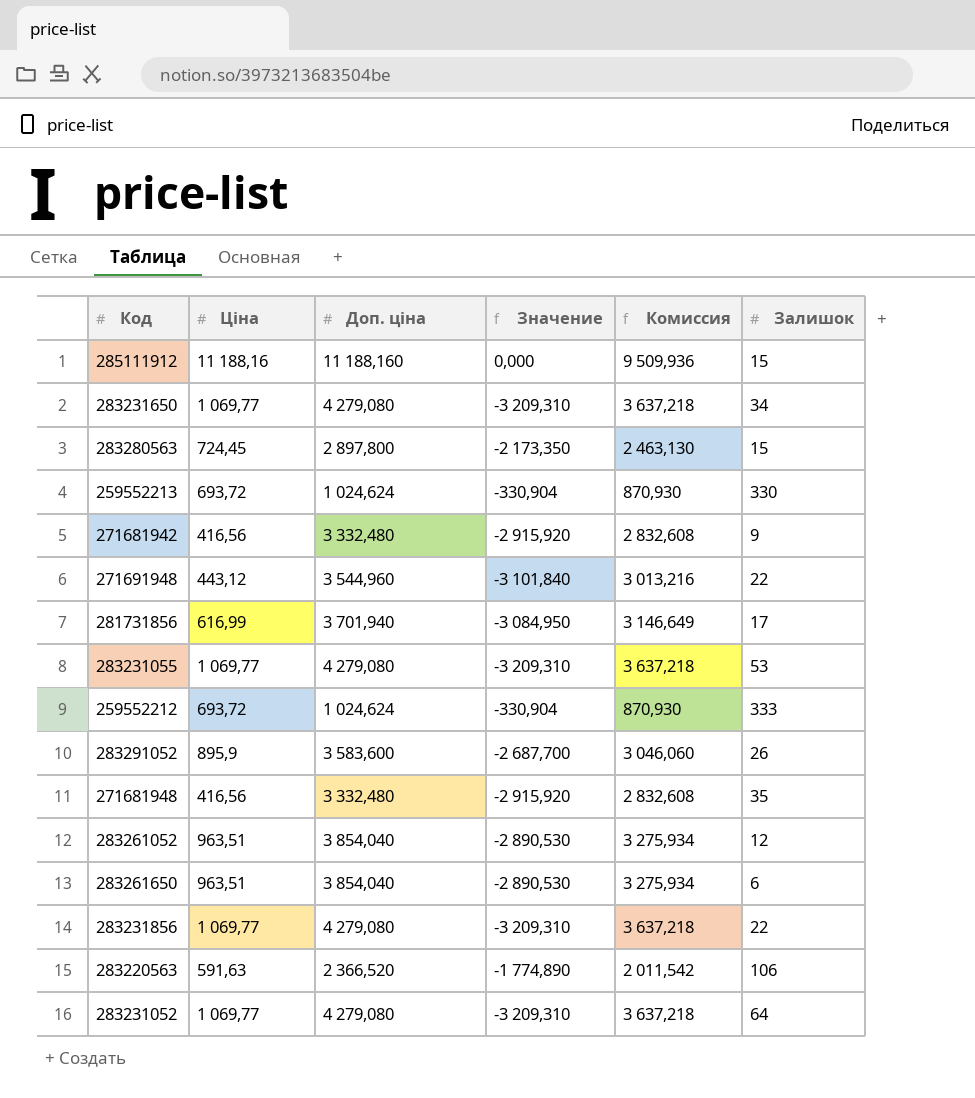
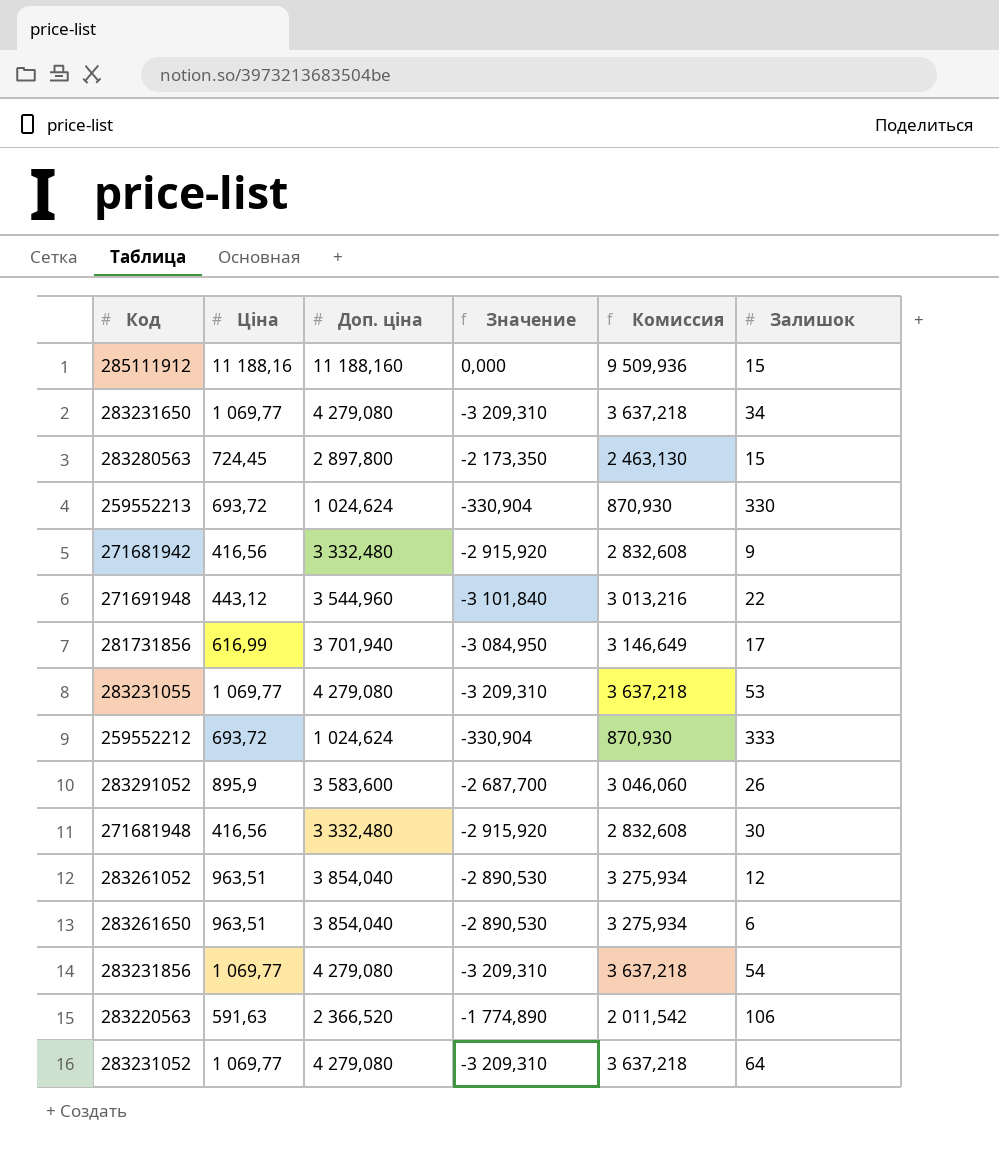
271681948 | Залишок: 35 -> 30
283231856 | Залишок: 22 -> 54

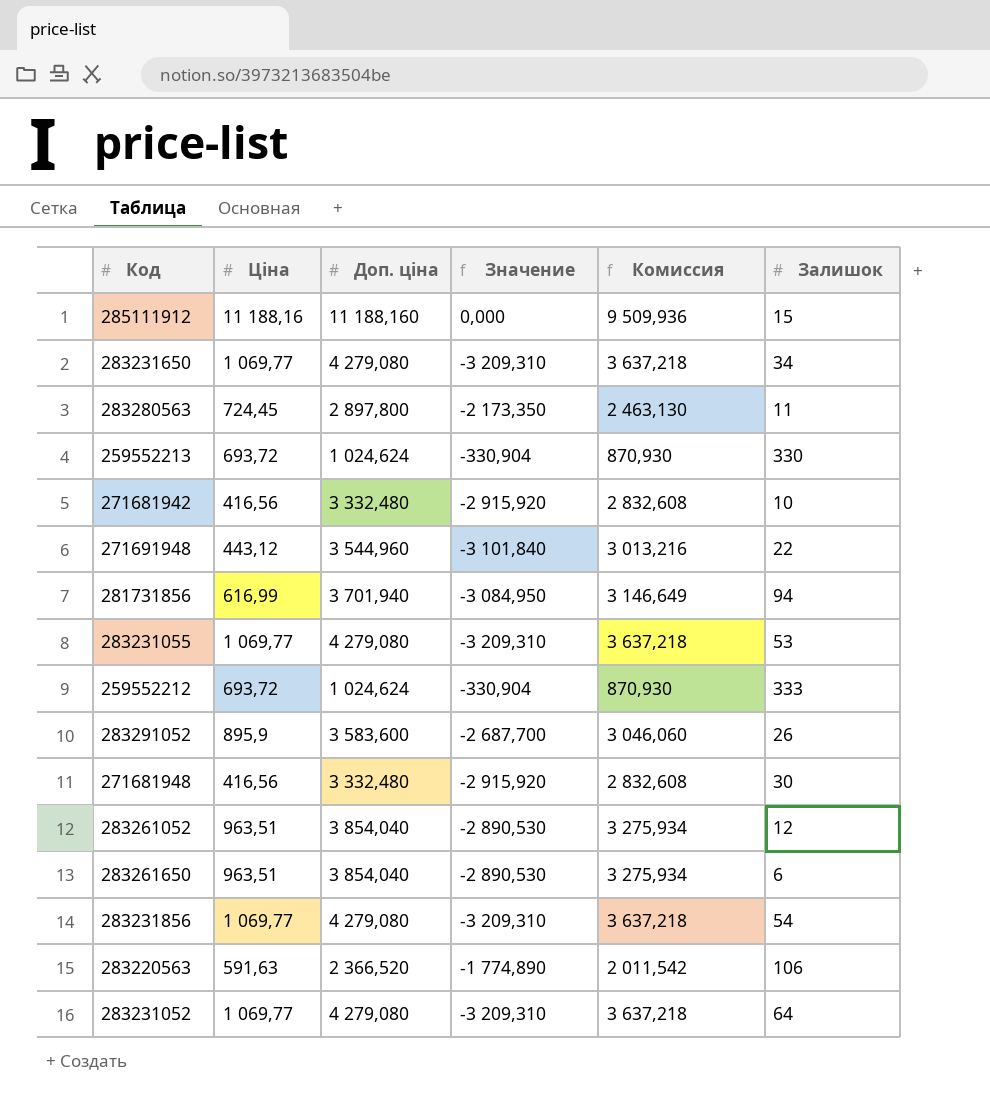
283280563 | Залишок: 15 -> 11
271681942 | Залишок: 9 -> 10
281731856 | Залишок: 17 -> 94

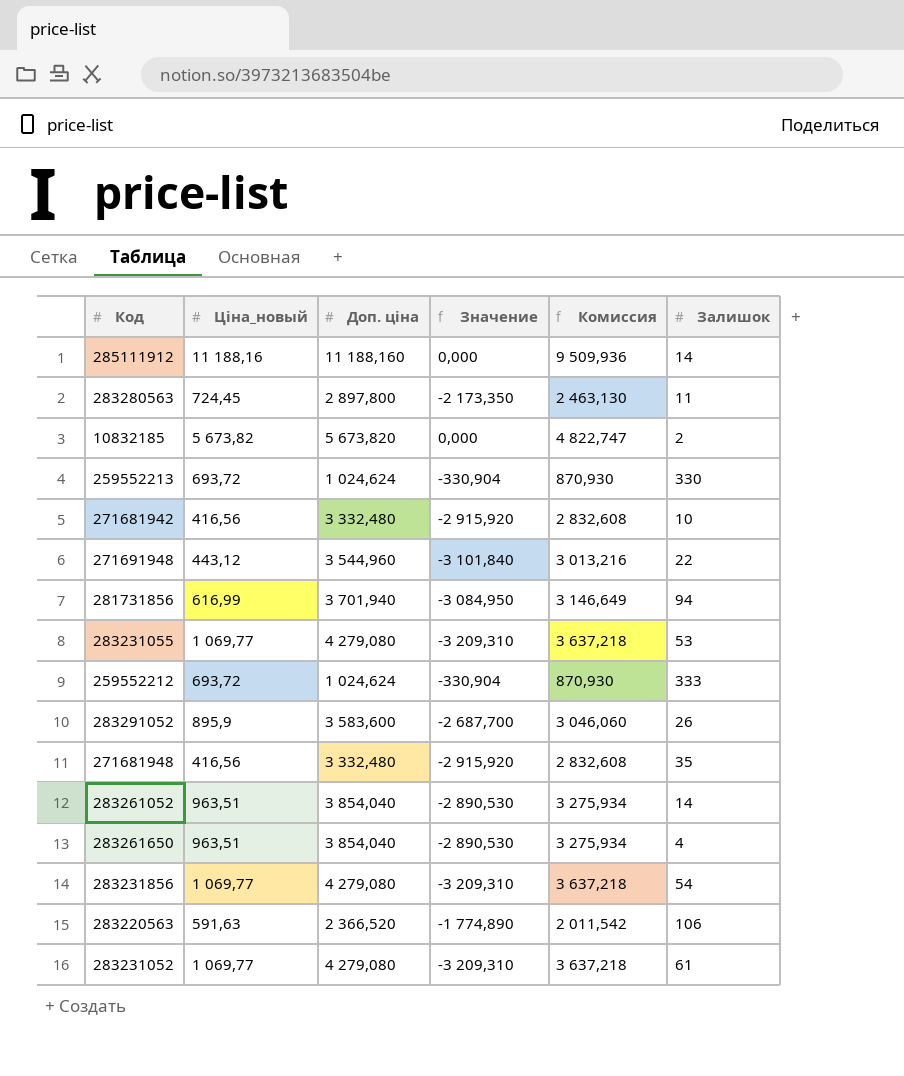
column name: Ціна -> Ціна_новый
row 283231650: 1 069,77 | 4 279,080 | -3 209,310 | 3 637,218 | 34 -> none
285111912 | Залишок: 15 -> 14
row 10832185: none -> 5 673,82 | 5 673,820 | 0,000 | 4 822,747 | 2
271681948 | Залишок: 30 -> 35
283261052 | Залишок: 12 -> 14
283261650 | Залишок: 6 -> 4
283231052 | Залишок: 64 -> 61

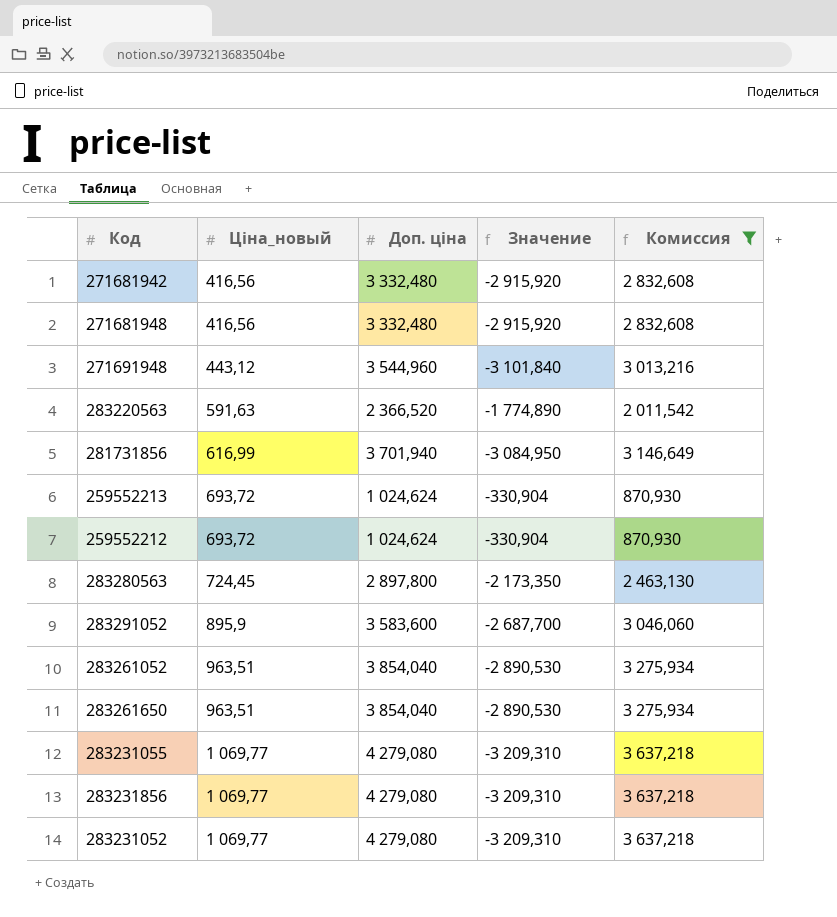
filter: none -> Комиссия <= 3 637,218
row order: none -> Ціна_новый ascending
column Залишок | position: 6 -> none

